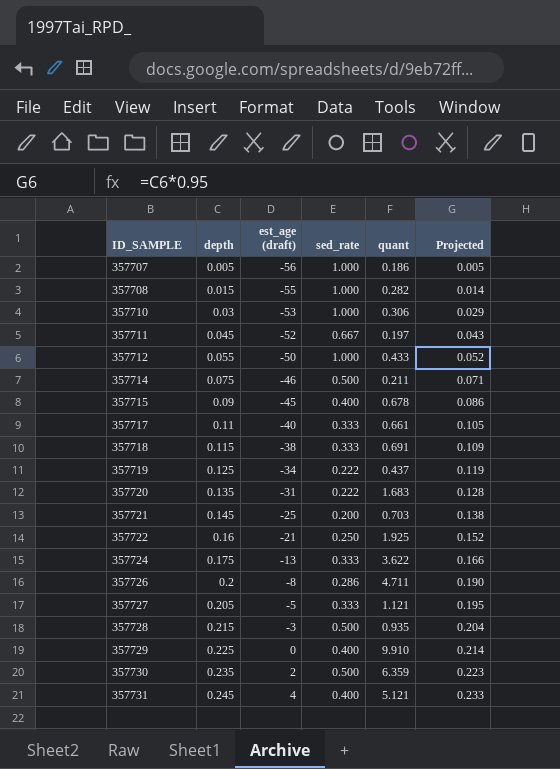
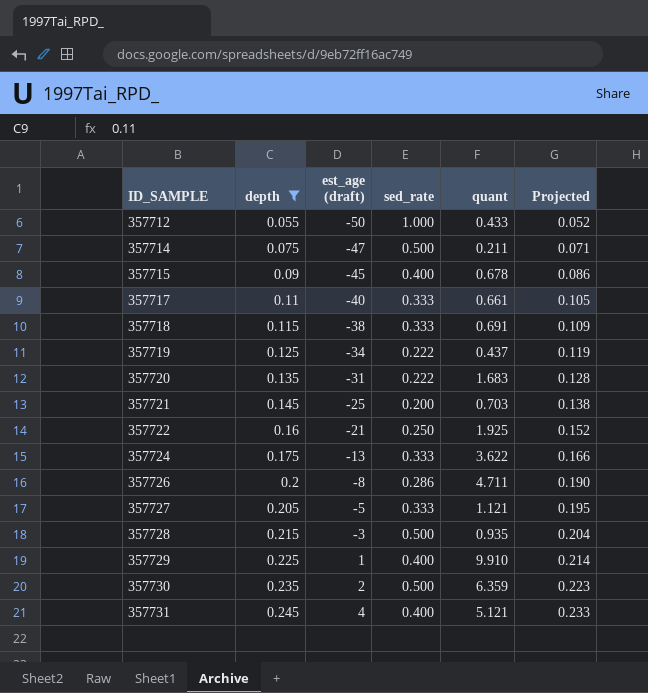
filter: none -> depth >= 0.055
357714 | est_age (draft): -46 -> -47
357729 | est_age (draft): 0 -> 1

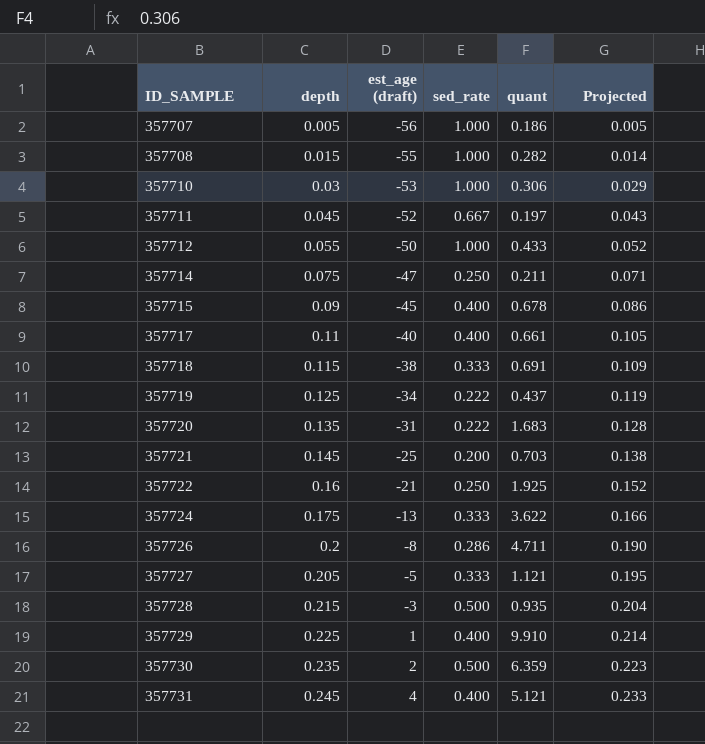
filter: depth >= 0.055 -> none
357714 | sed_rate: 0.500 -> 0.250
357717 | sed_rate: 0.333 -> 0.400

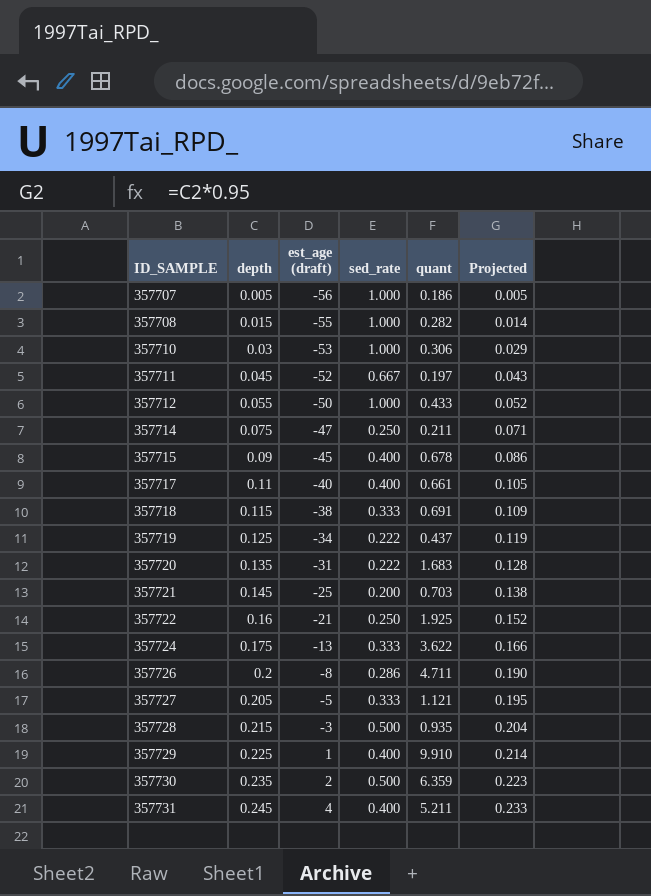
357731 | quant: 5.121 -> 5.211

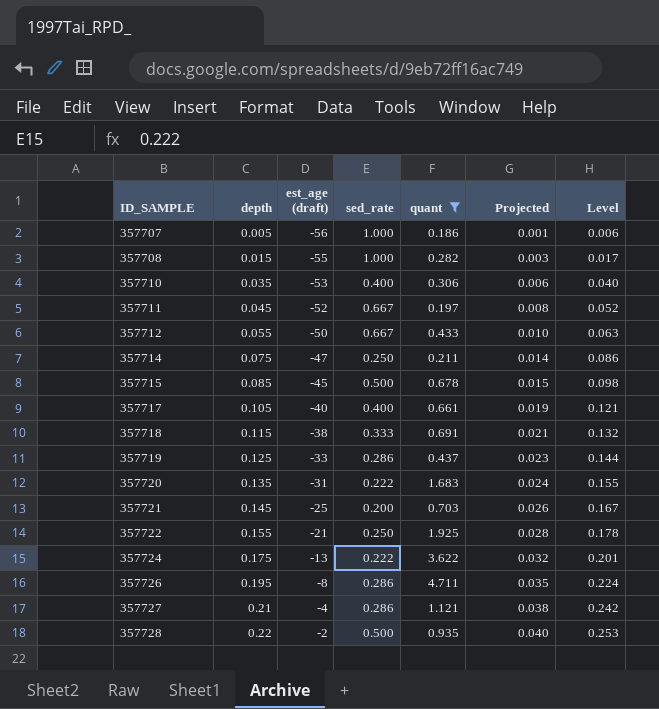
filter: none -> quant <= 4.711
column Projected | formula: [depth] * 0.95 -> [depth] * 0.18
column Level | formula: none -> [depth] * 1.15
357710 | depth: 0.03 -> 0.035
357710 | sed_rate: 1.000 -> 0.400
357712 | sed_rate: 1.000 -> 0.667
357715 | depth: 0.09 -> 0.085
357715 | sed_rate: 0.400 -> 0.500
357717 | depth: 0.11 -> 0.105
357719 | est_age (draft): -34 -> -33
357719 | sed_rate: 0.222 -> 0.286
357722 | depth: 0.16 -> 0.155
357724 | sed_rate: 0.333 -> 0.222
357726 | depth: 0.2 -> 0.195
357727 | depth: 0.205 -> 0.21
357727 | est_age (draft): -5 -> -4
357727 | sed_rate: 0.333 -> 0.286
357728 | depth: 0.215 -> 0.22
357728 | est_age (draft): -3 -> -2

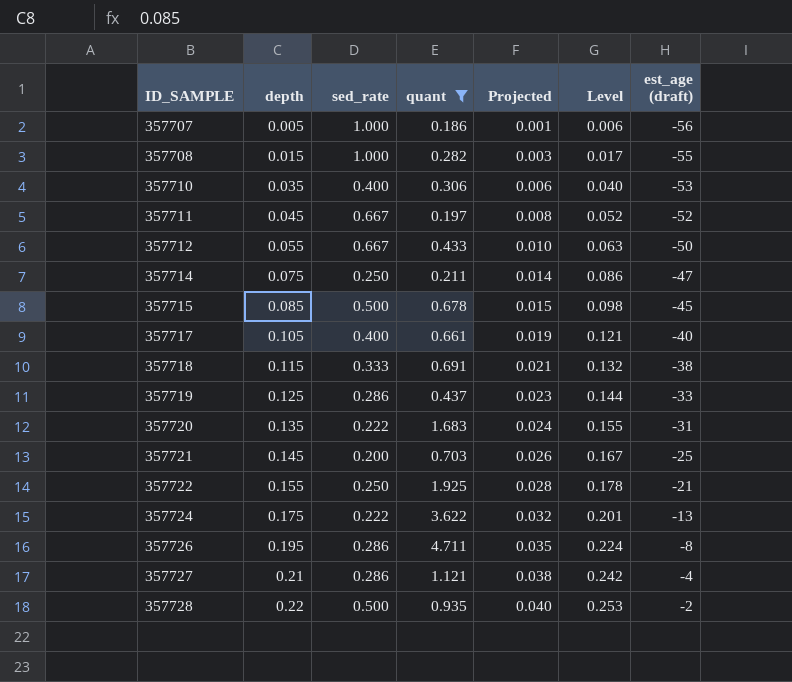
column est_age (draft) | position: 3 -> 7

